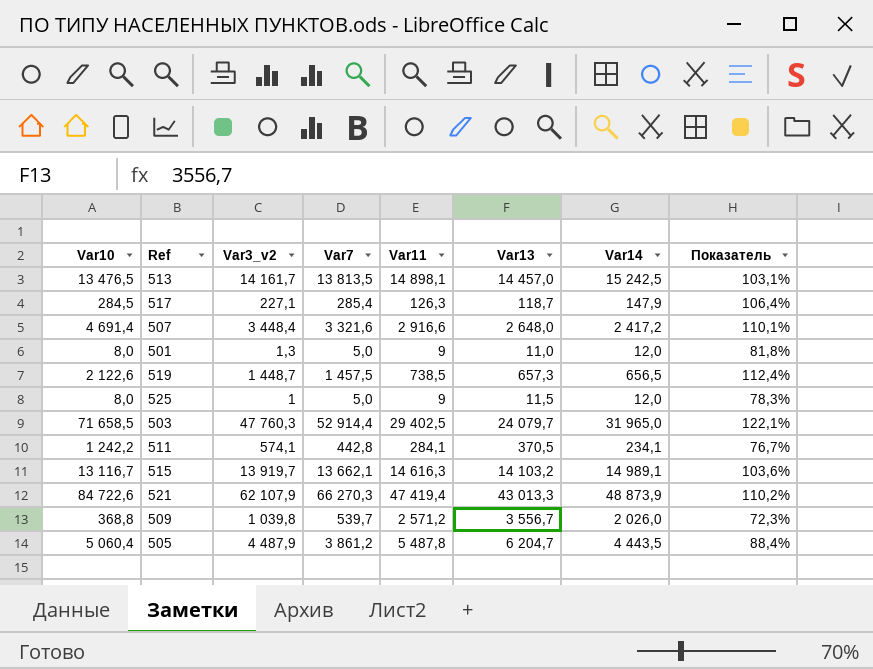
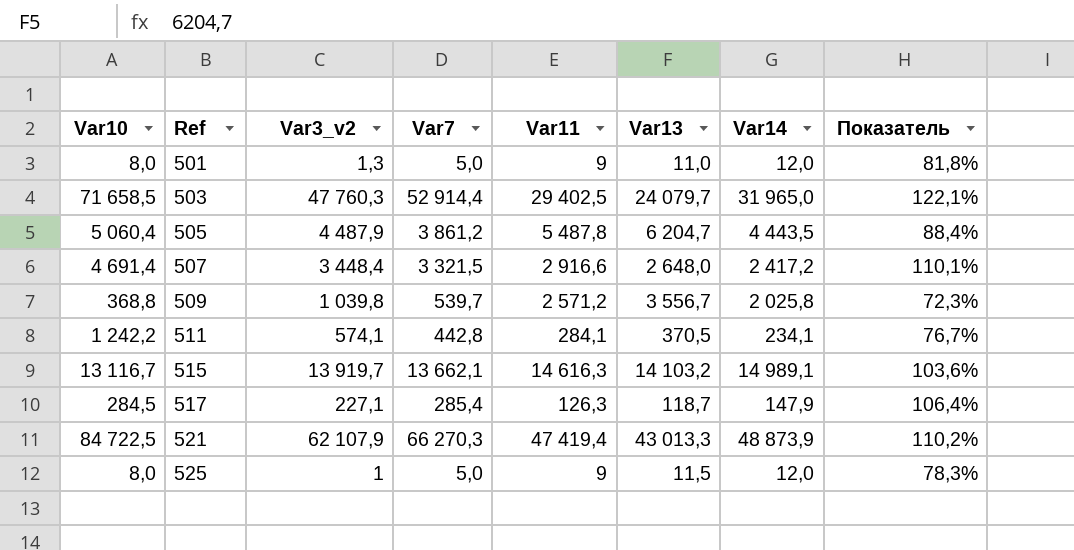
row order: none -> Ref ascending
row 513: 13 476,5 | 14 161,7 | 13 813,5 | 14 898,1 | 14 457,0 | 15 242,5 | 103,1% -> none
row 519: 2 122,6 | 1 448,7 | 1 457,5 | 738,5 | 657,3 | 656,5 | 112,4% -> none
507 | Var7: 3 321,6 -> 3 321,5
509 | Var14: 2 026,0 -> 2 025,8
521 | Var10: 84 722,6 -> 84 722,5

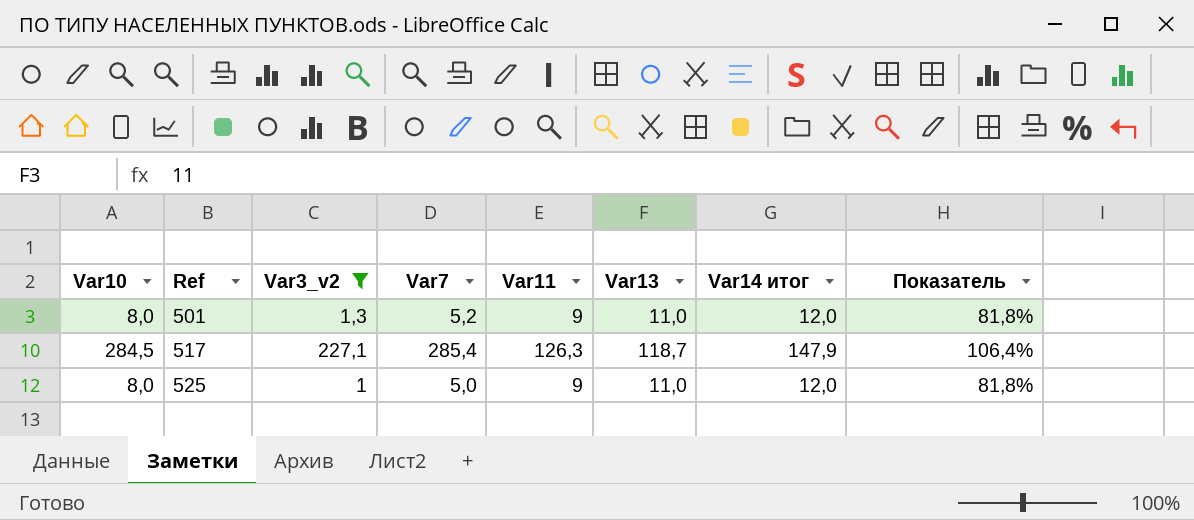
filter: none -> Var3_v2 <= 227,1
column name: Var14 -> Var14 итог
501 | Var7: 5,0 -> 5,2
525 | Var13: 11,5 -> 11,0
525 | Показатель: 78,3% -> 81,8%

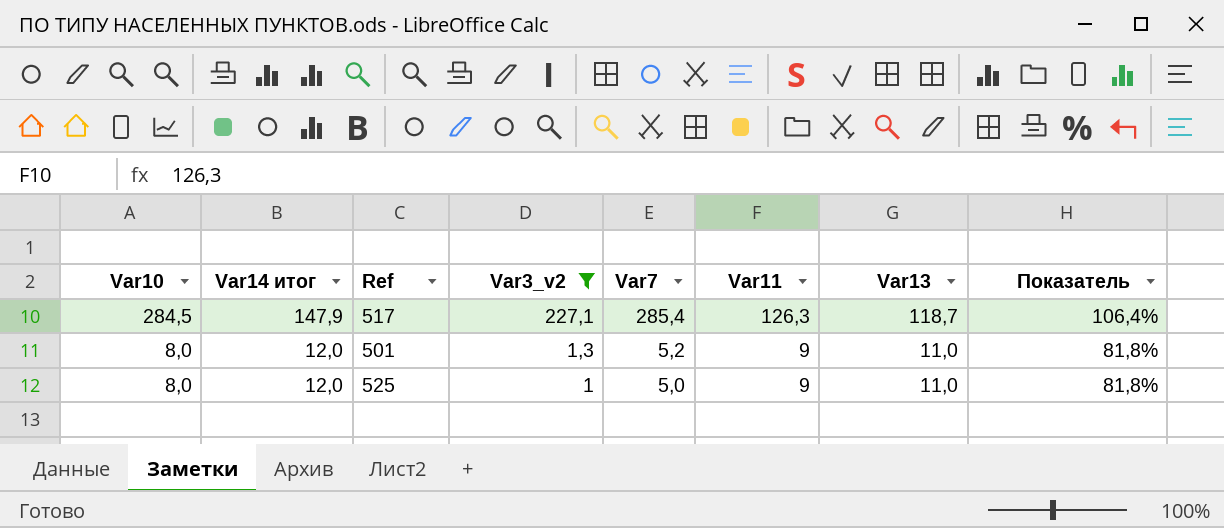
row order: Ref ascending -> Var10 descending
column Var14 итог | position: 7 -> 2

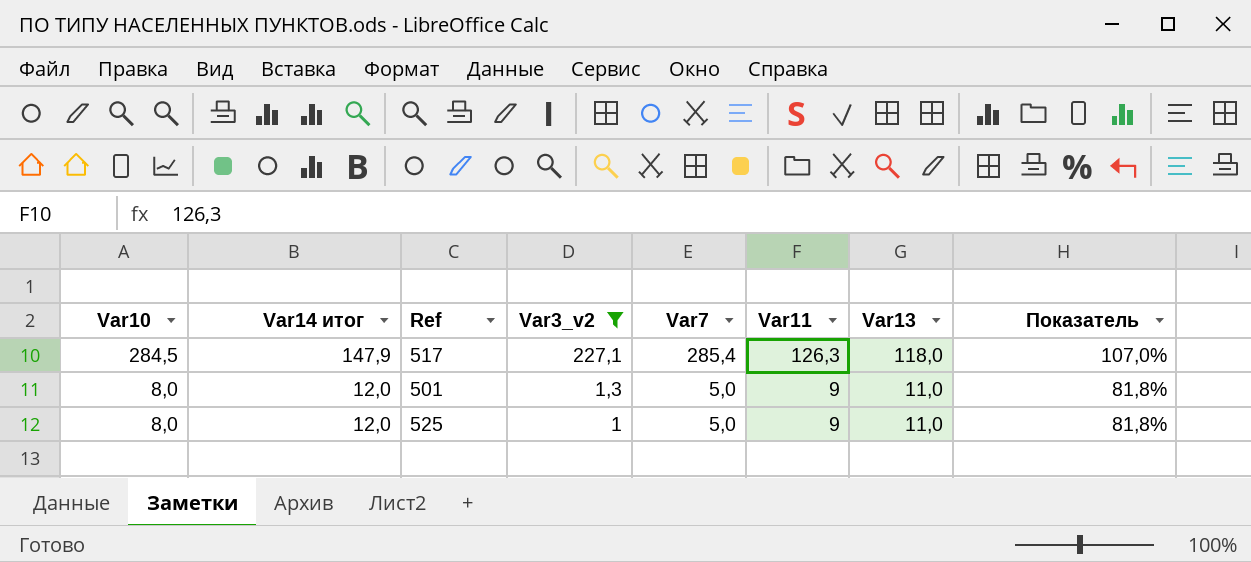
517 | Var13: 118,7 -> 118,0
517 | Показатель: 106,4% -> 107,0%
501 | Var7: 5,2 -> 5,0

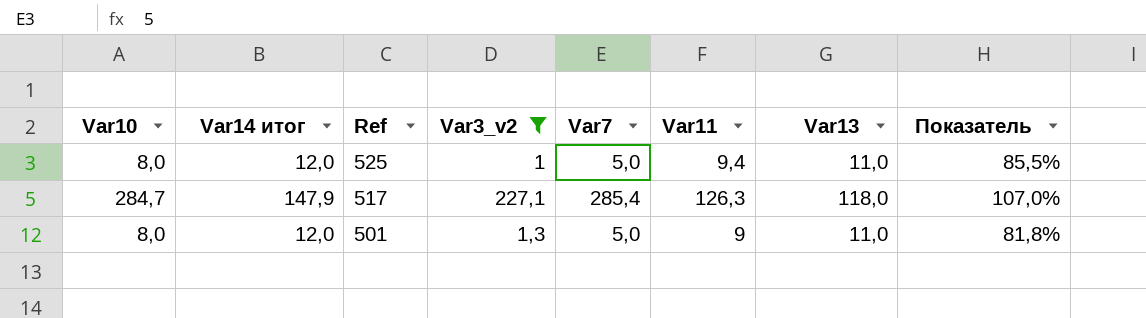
row order: Var10 descending -> Ref descending
525 | Var11: 9 -> 9,4
525 | Показатель: 81,8% -> 85,5%
517 | Var10: 284,5 -> 284,7

